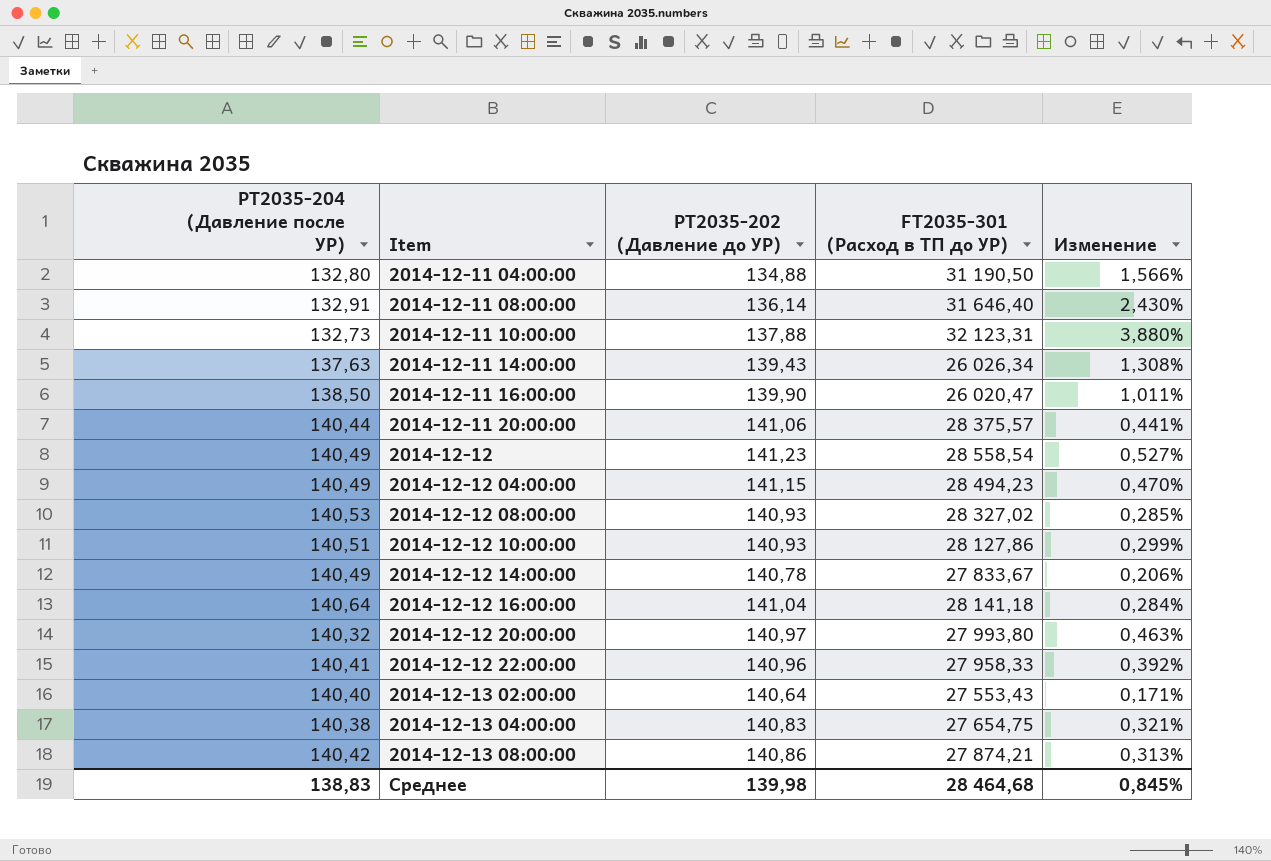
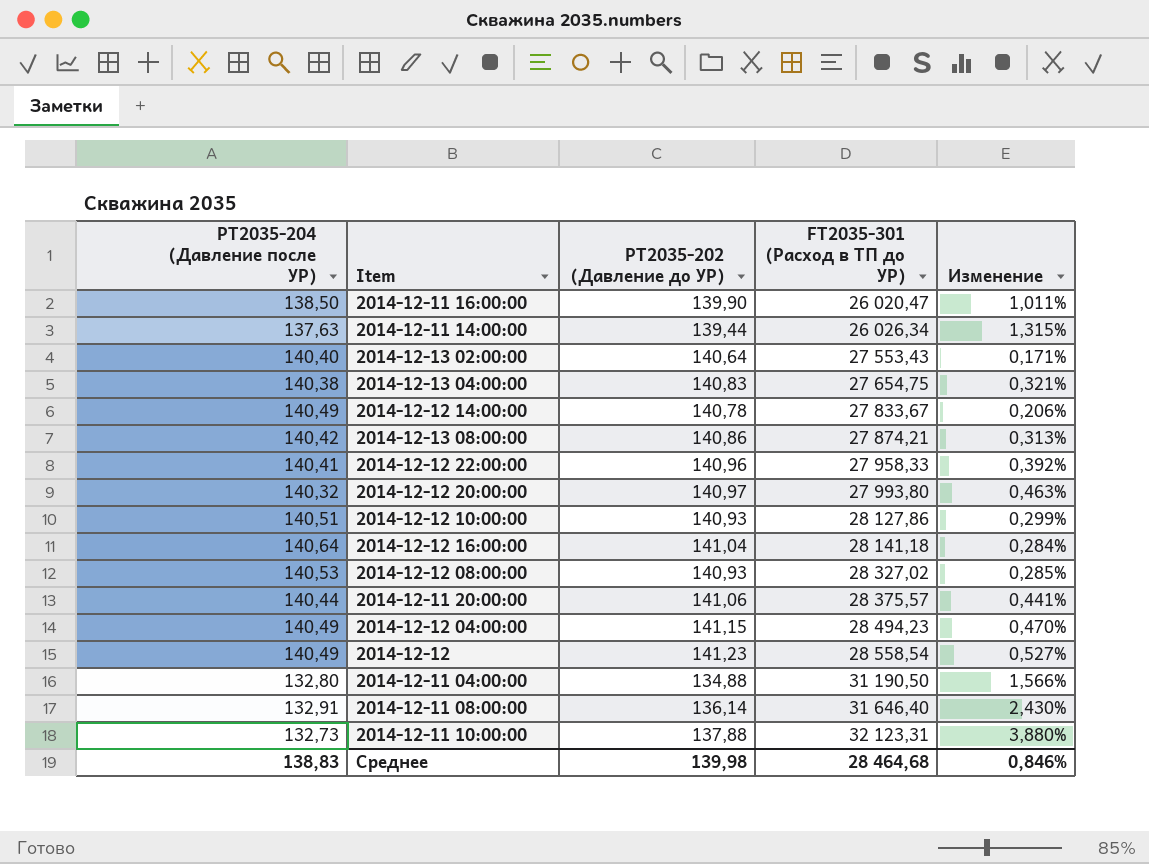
row order: Item ascending -> FT2035-301 (Расход в ТП до УР) ascending
2014-12-11 14:00:00 | PT2035-202 (Давление до УР): 139,43 -> 139,44
2014-12-11 14:00:00 | Изменение: 1,308% -> 1,315%
Среднее | Изменение: 0,845% -> 0,846%

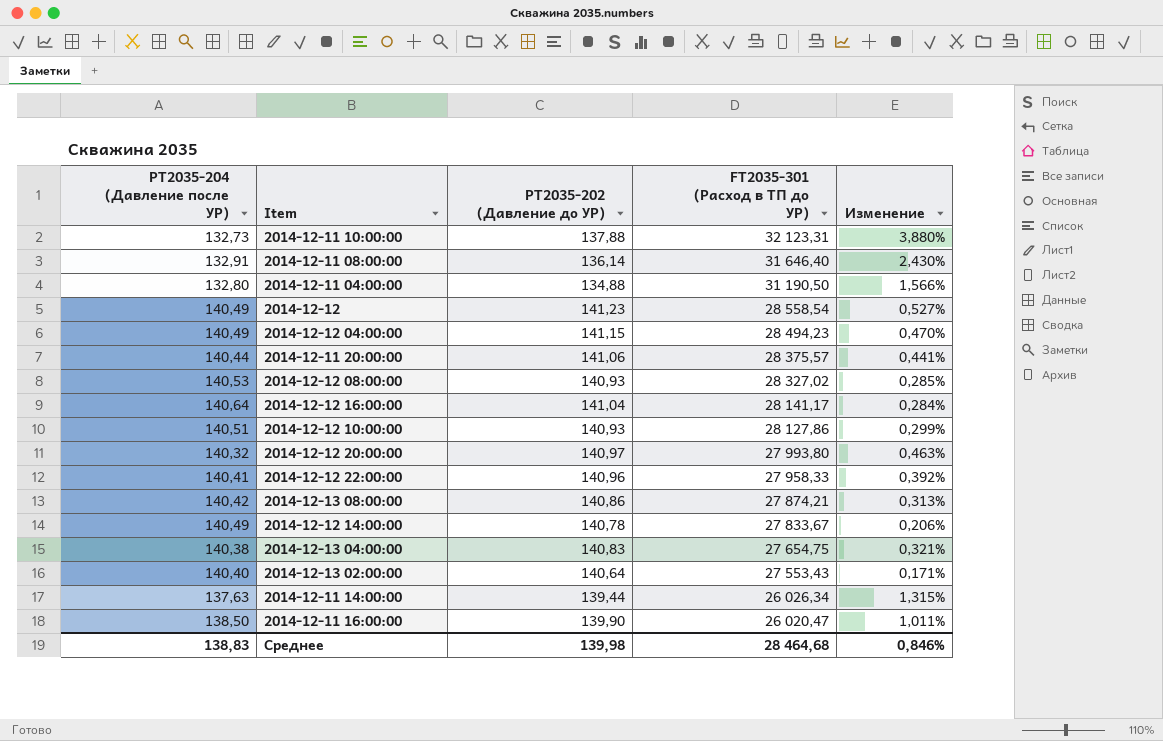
row order: FT2035-301 (Расход в ТП до УР) ascending -> FT2035-301 (Расход в ТП до УР) descending
2014-12-12 16:00:00 | FT2035-301 (Расход в ТП до УР): 28 141,18 -> 28 141,17

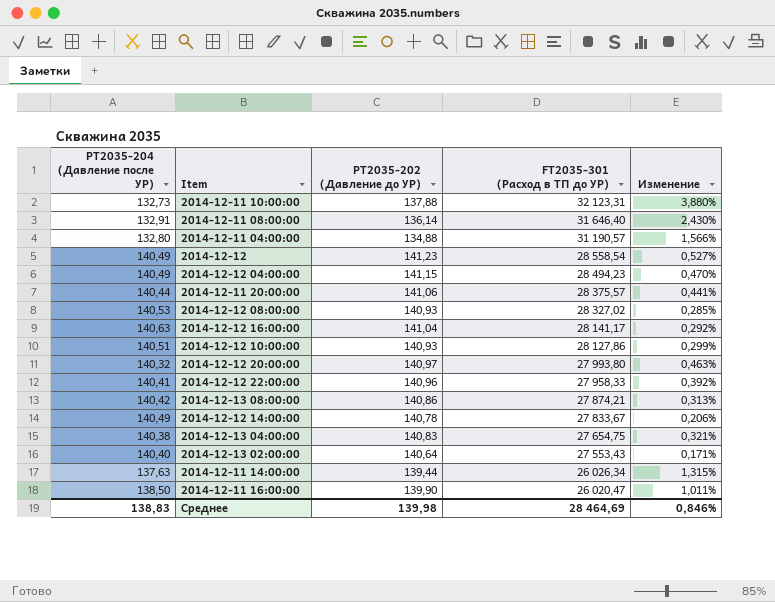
2014-12-11 04:00:00 | FT2035-301 (Расход в ТП до УР): 31 190,50 -> 31 190,57
2014-12-12 16:00:00 | PT2035-204 (Давление после УР): 140,64 -> 140,63
2014-12-12 16:00:00 | Изменение: 0,284% -> 0,292%
Среднее | FT2035-301 (Расход в ТП до УР): 28 464,68 -> 28 464,69

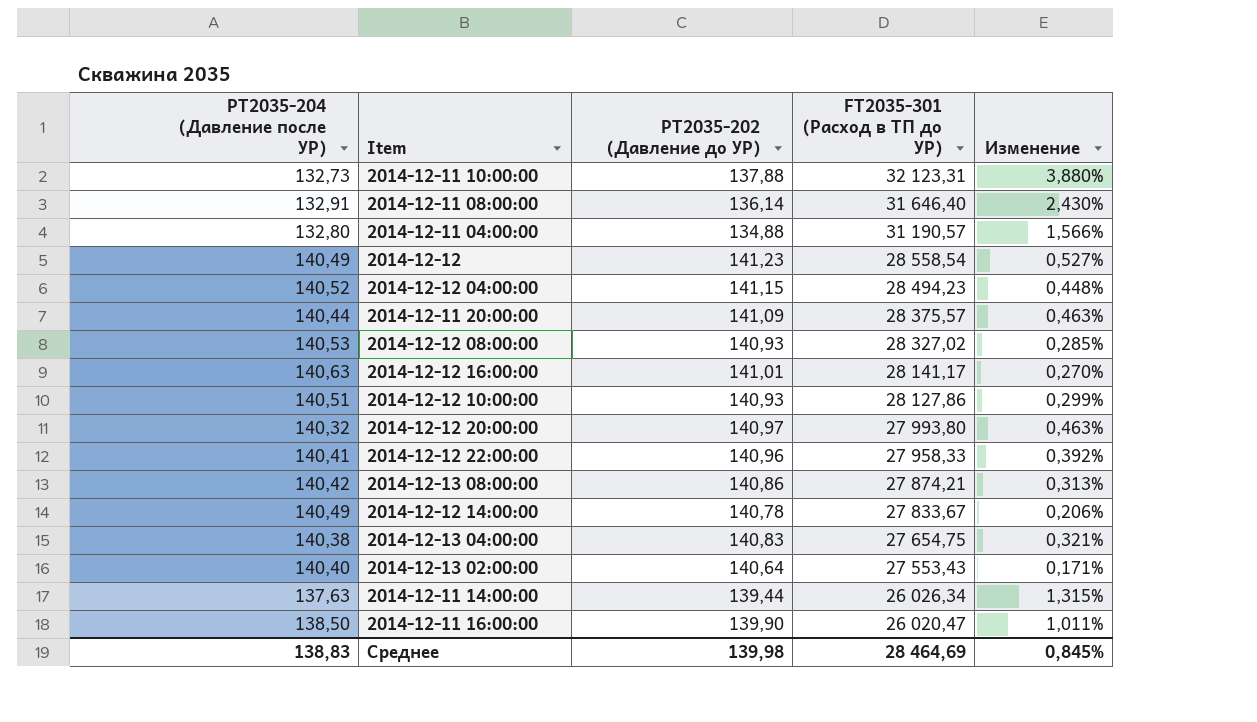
2014-12-12 04:00:00 | PT2035-204 (Давление после УР): 140,49 -> 140,52
2014-12-12 04:00:00 | Изменение: 0,470% -> 0,448%
2014-12-11 20:00:00 | PT2035-202 (Давление до УР): 141,06 -> 141,09
2014-12-11 20:00:00 | Изменение: 0,441% -> 0,463%
2014-12-12 16:00:00 | PT2035-202 (Давление до УР): 141,04 -> 141,01
2014-12-12 16:00:00 | Изменение: 0,292% -> 0,270%
Среднее | Изменение: 0,846% -> 0,845%

